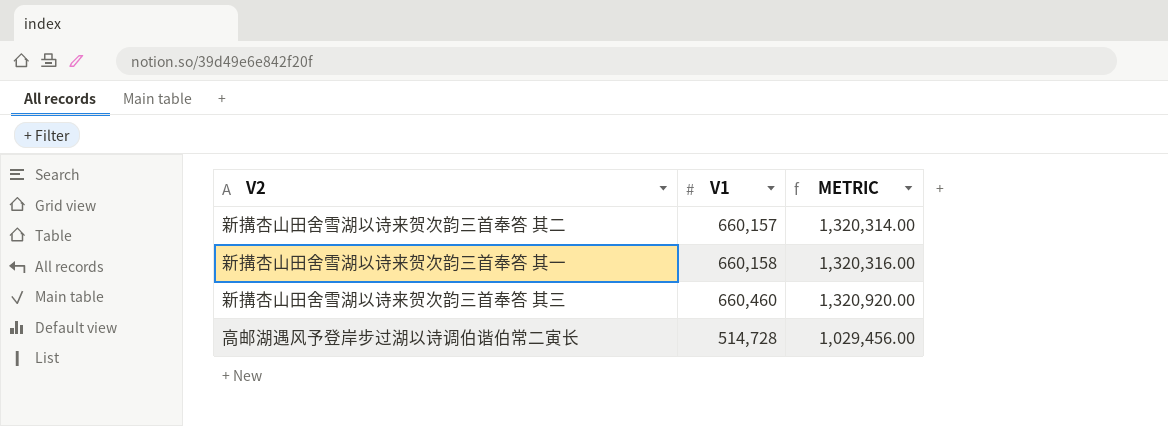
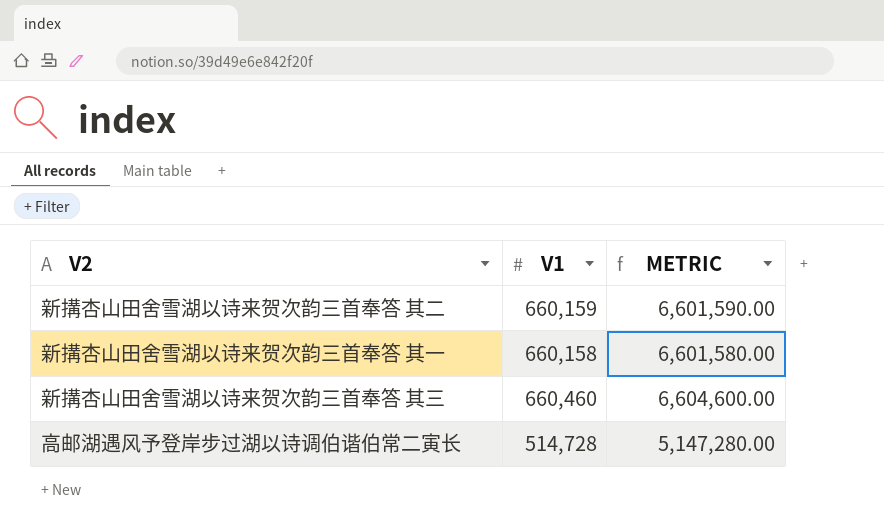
column METRIC | formula: [V1] * 2 -> [V1] * 10
新搆杏山田舍雪湖以诗来贺次韵三首奉答 其二 | V1: 660,157 -> 660,159

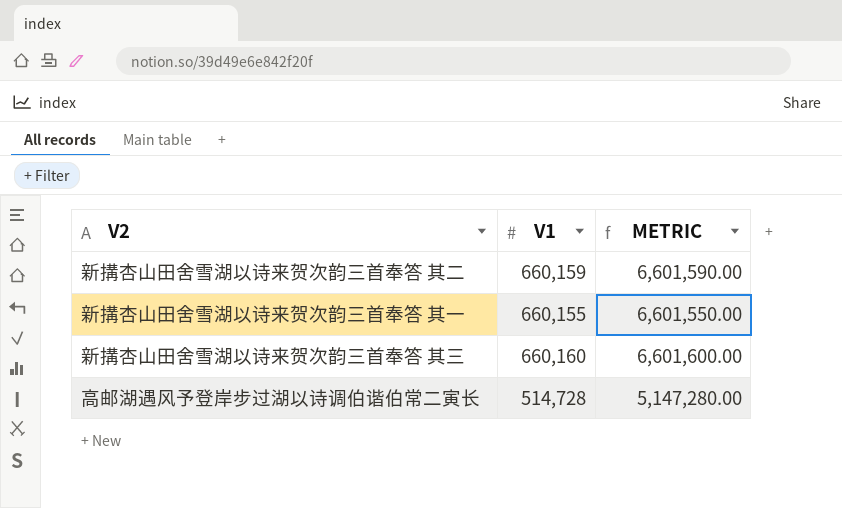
新搆杏山田舍雪湖以诗来贺次韵三首奉答 其一 | V1: 660,158 -> 660,155
新搆杏山田舍雪湖以诗来贺次韵三首奉答 其一 | METRIC: 6,601,580.00 -> 6,601,550.00
新搆杏山田舍雪湖以诗来贺次韵三首奉答 其三 | V1: 660,460 -> 660,160
新搆杏山田舍雪湖以诗来贺次韵三首奉答 其三 | METRIC: 6,604,600.00 -> 6,601,600.00

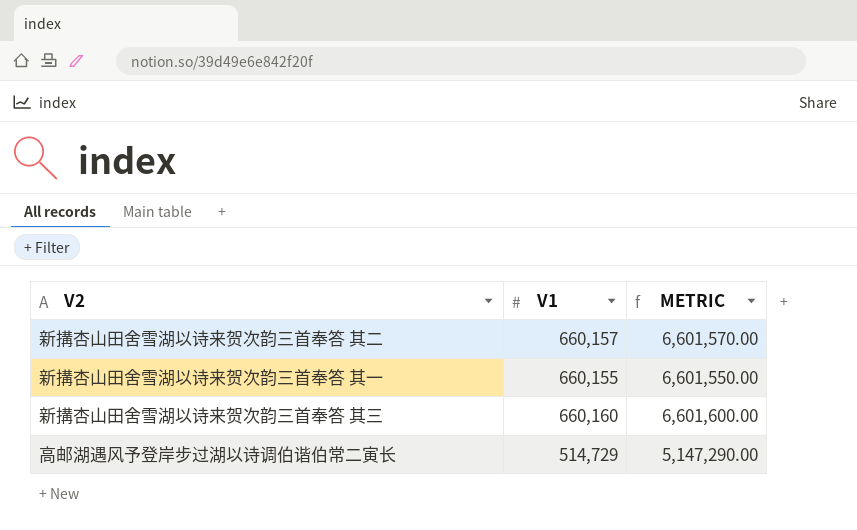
新搆杏山田舍雪湖以诗来贺次韵三首奉答 其二 | V1: 660,159 -> 660,157
新搆杏山田舍雪湖以诗来贺次韵三首奉答 其二 | METRIC: 6,601,590.00 -> 6,601,570.00
高邮湖遇风予登岸步过湖以诗调伯谐伯常二寅长 | V1: 514,728 -> 514,729
高邮湖遇风予登岸步过湖以诗调伯谐伯常二寅长 | METRIC: 5,147,280.00 -> 5,147,290.00

